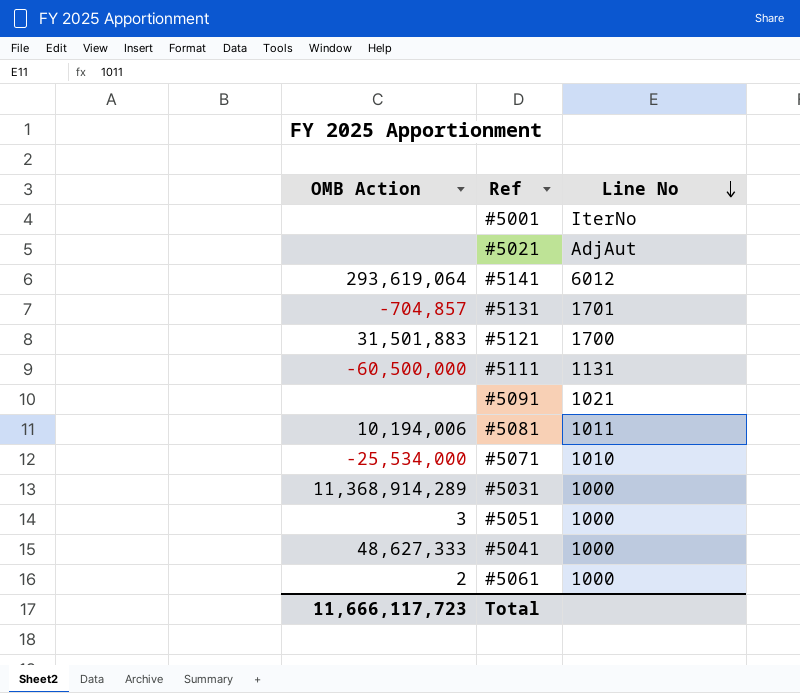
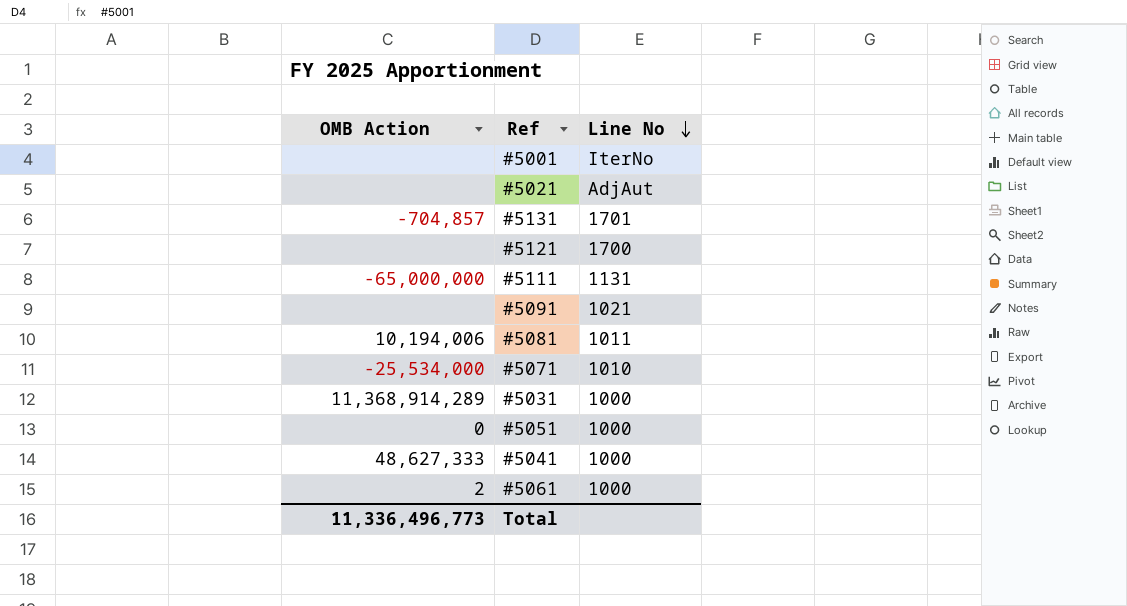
row #5141: 293,619,064 | 6012 -> none
#5121 | OMB Action: 31,501,883 -> none
#5111 | OMB Action: -60,500,000 -> -65,000,000
#5051 | OMB Action: 3 -> 0
Total | OMB Action: 11,666,117,723 -> 11,336,496,773

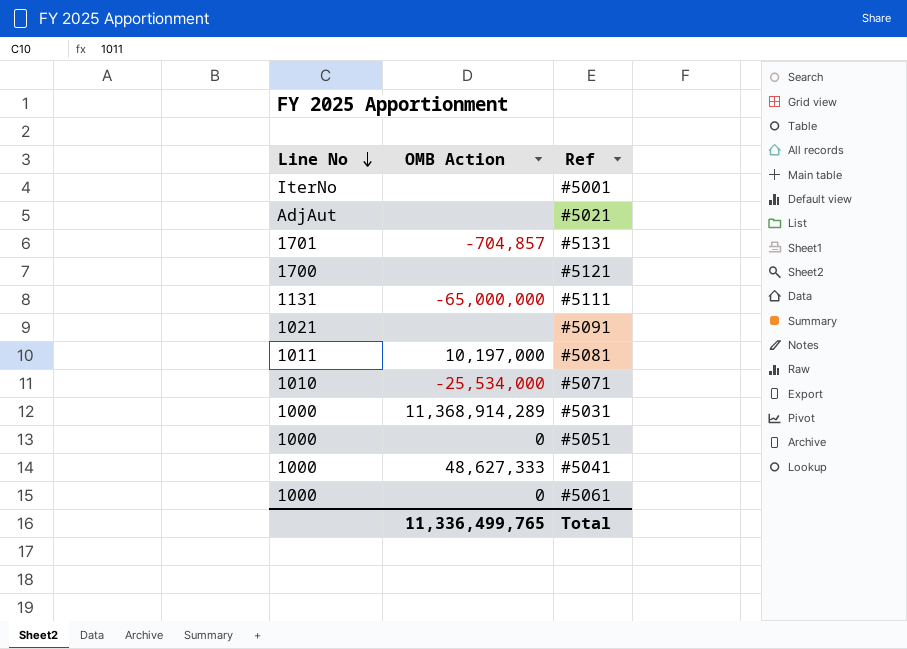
column Line No | position: 3 -> 1
#5081 | OMB Action: 10,194,006 -> 10,197,000
#5061 | OMB Action: 2 -> 0
Total | OMB Action: 11,336,496,773 -> 11,336,499,765

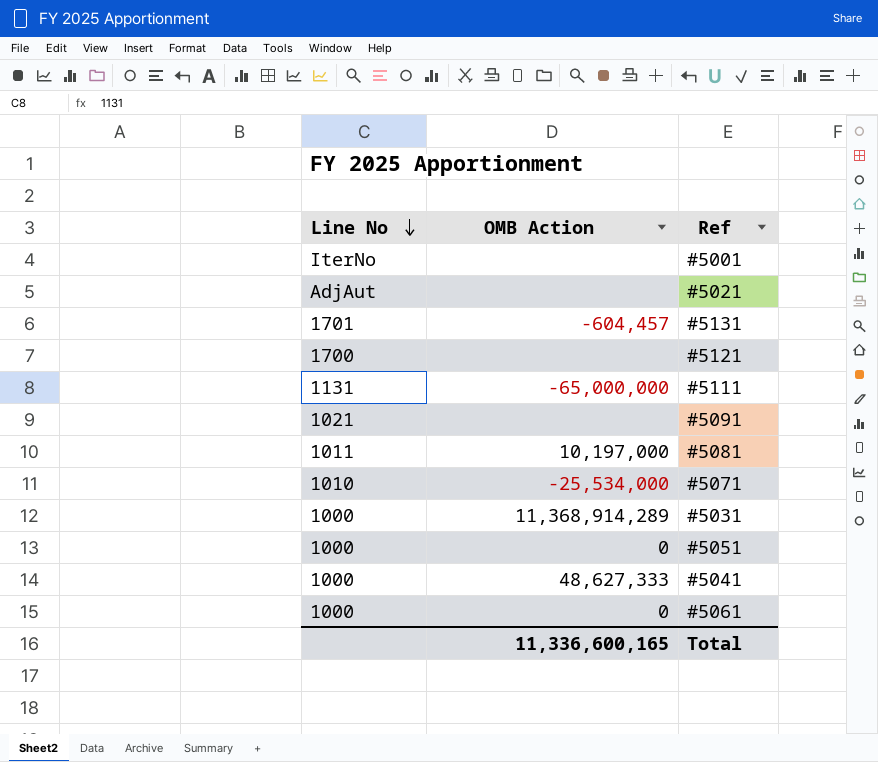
#5131 | OMB Action: -704,857 -> -604,457
Total | OMB Action: 11,336,499,765 -> 11,336,600,165

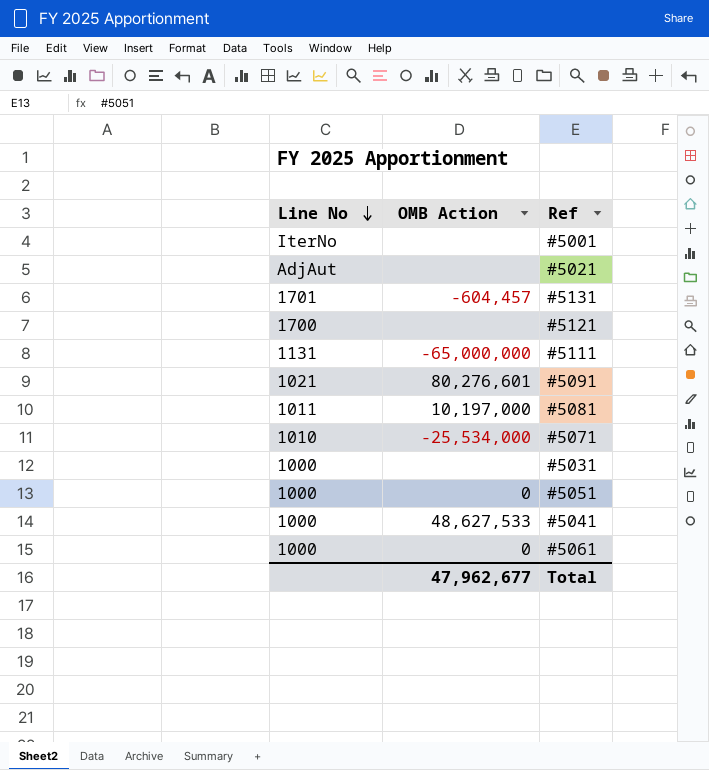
#5091 | OMB Action: none -> 80,276,601
#5031 | OMB Action: 11,368,914,289 -> none
#5041 | OMB Action: 48,627,333 -> 48,627,533
Total | OMB Action: 11,336,600,165 -> 47,962,677

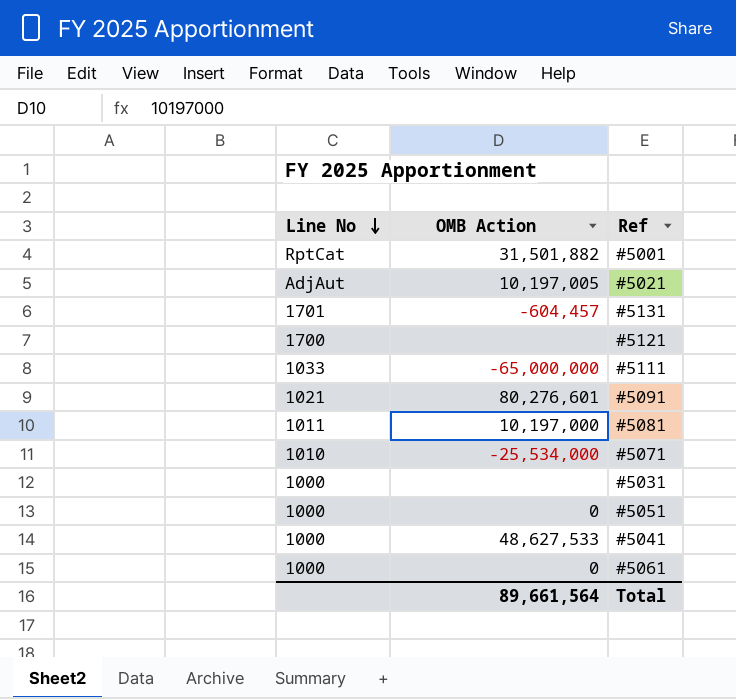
#5001 | Line No: IterNo -> RptCat
#5001 | OMB Action: none -> 31,501,882
#5021 | OMB Action: none -> 10,197,005
#5111 | Line No: 1131 -> 1033
Total | OMB Action: 47,962,677 -> 89,661,564

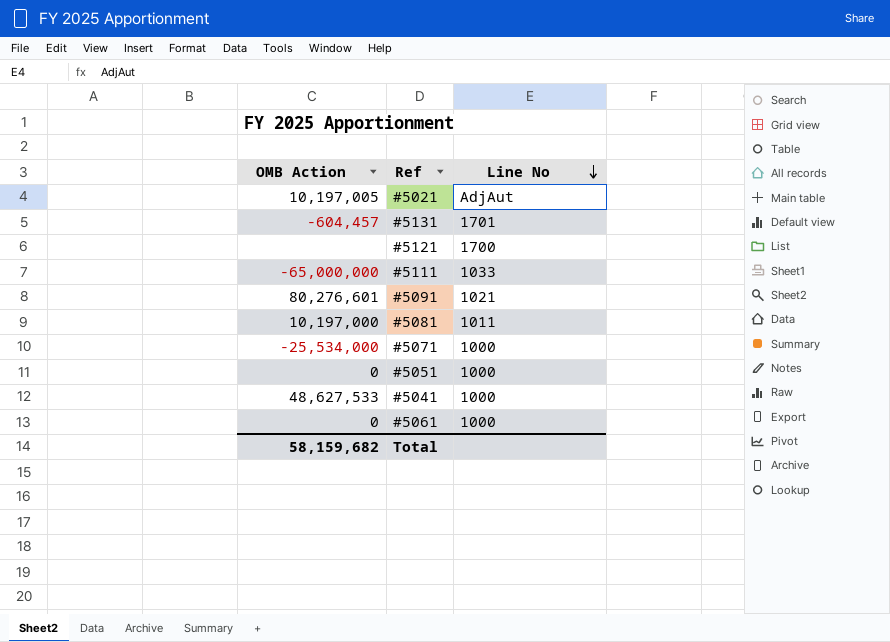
column Line No | position: 1 -> 3
row #5001: RptCat | 31,501,882 -> none
row #5031: 1000 | none -> none
#5071 | Line No: 1010 -> 1000
Total | OMB Action: 89,661,564 -> 58,159,682

